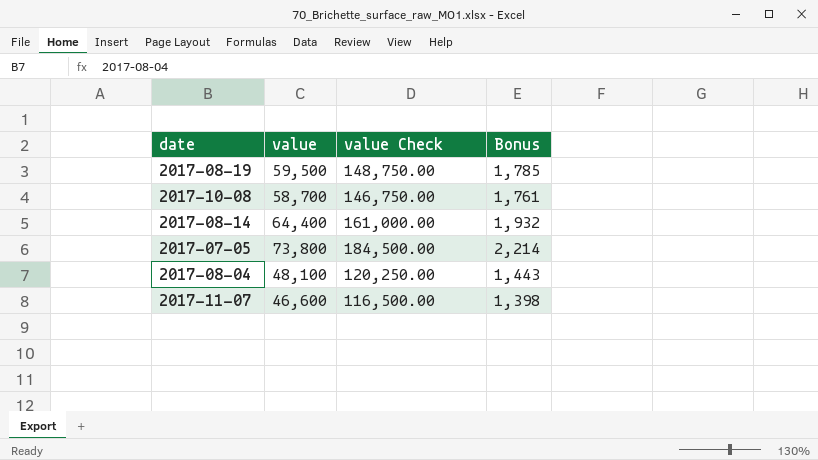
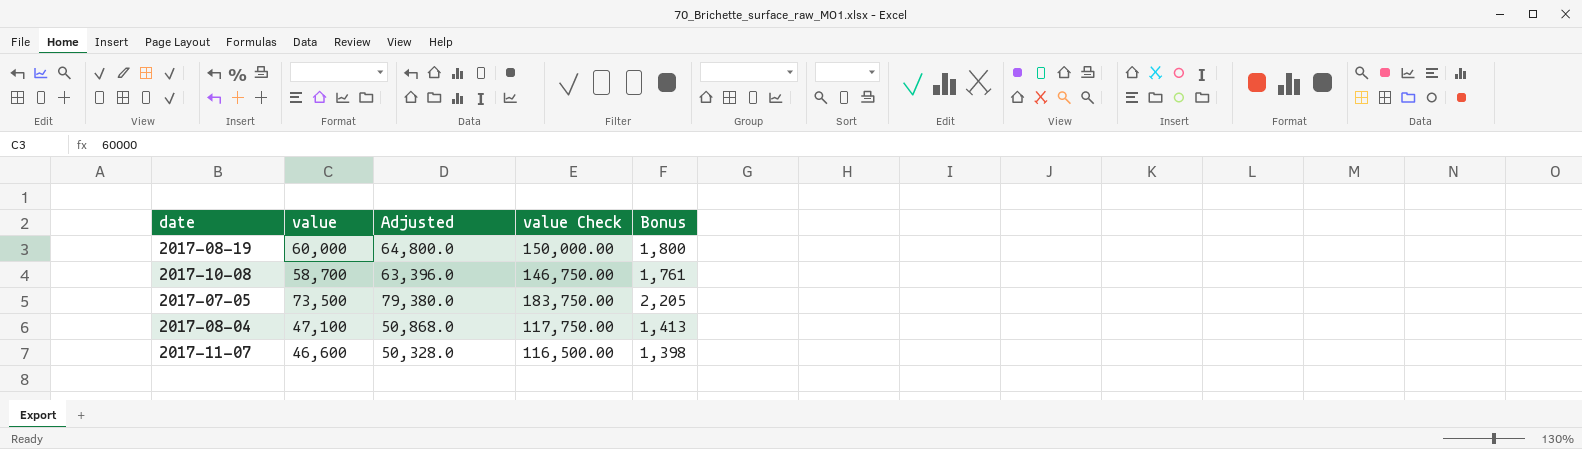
column Adjusted | formula: none -> [value] * 1.08
row 2017-08-14: 64,400 | 161,000.00 | 1,932 -> none
2017-08-19 | value: 59,500 -> 60,000
2017-08-19 | value Check: 148,750.00 -> 150,000.00
2017-08-19 | Bonus: 1,785 -> 1,800
2017-07-05 | value: 73,800 -> 73,500
2017-07-05 | value Check: 184,500.00 -> 183,750.00
2017-07-05 | Bonus: 2,214 -> 2,205
2017-08-04 | value: 48,100 -> 47,100
2017-08-04 | value Check: 120,250.00 -> 117,750.00
2017-08-04 | Bonus: 1,443 -> 1,413

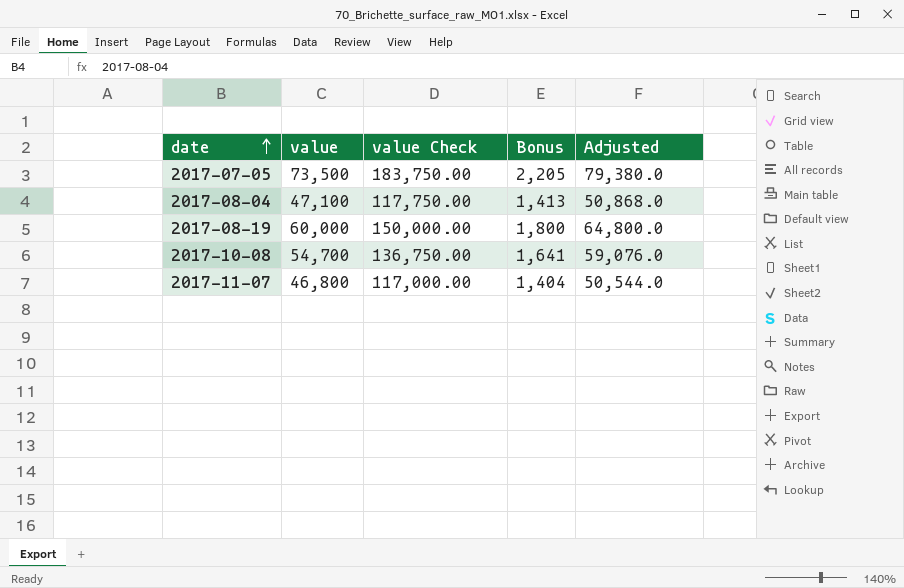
row order: none -> date ascending
column Adjusted | position: 3 -> 5
2017-10-08 | value: 58,700 -> 54,700
2017-10-08 | value Check: 146,750.00 -> 136,750.00
2017-10-08 | Bonus: 1,761 -> 1,641
2017-10-08 | Adjusted: 63,396.0 -> 59,076.0
2017-11-07 | value: 46,600 -> 46,800
2017-11-07 | value Check: 116,500.00 -> 117,000.00
2017-11-07 | Bonus: 1,398 -> 1,404
2017-11-07 | Adjusted: 50,328.0 -> 50,544.0

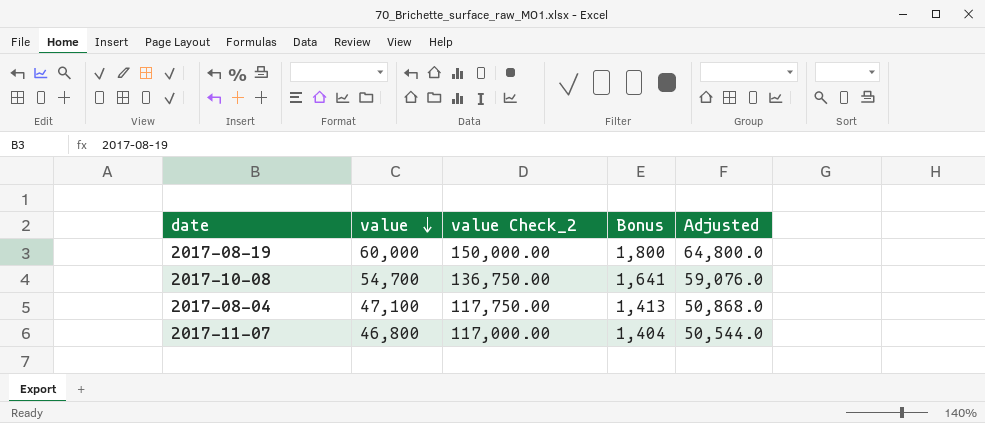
row order: date ascending -> value descending
column name: value Check -> value Check_2
row 2017-07-05: 73,500 | 183,750.00 | 2,205 | 79,380.0 -> none

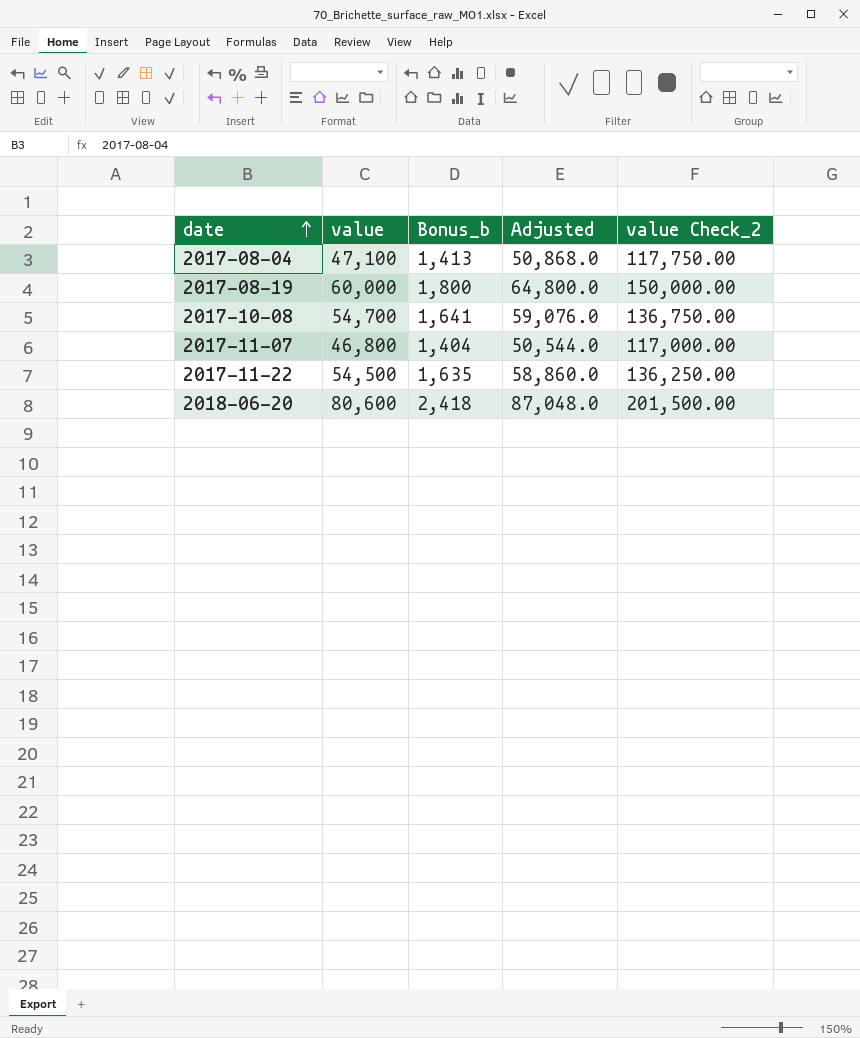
row order: value descending -> date ascending
column name: Bonus -> Bonus_b
column value Check_2 | position: 3 -> 5
row 2017-11-22: none -> 54,500 | 1,635 | 58,860.0 | 136,250.00
row 2018-06-20: none -> 80,600 | 2,418 | 87,048.0 | 201,500.00

